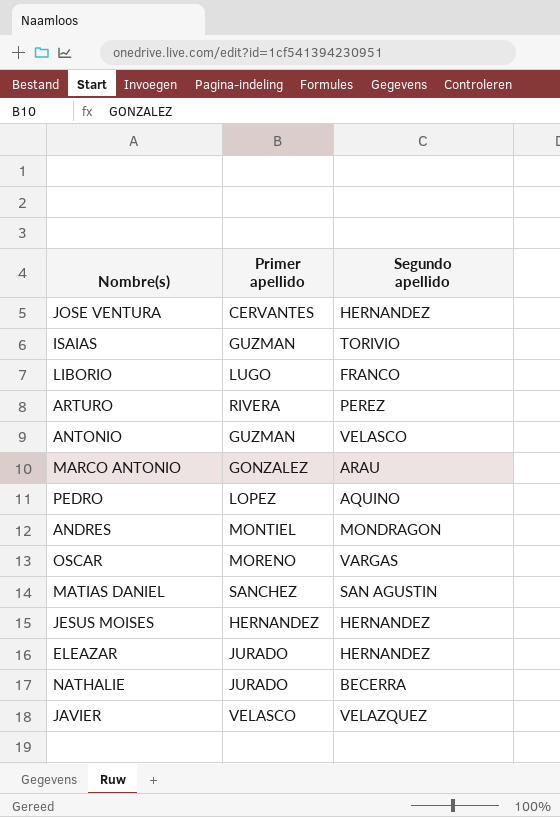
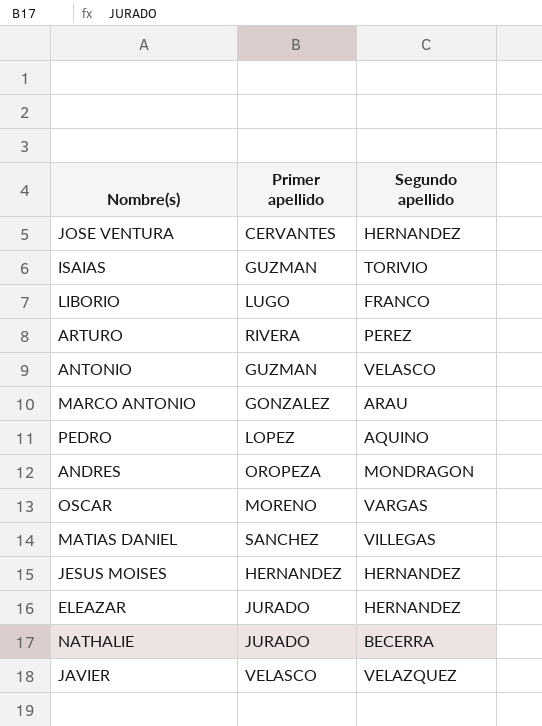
ANDRES | Primer apellido: MONTIEL -> OROPEZA
MATIAS DANIEL | Segundo apellido: SAN AGUSTIN -> VILLEGAS

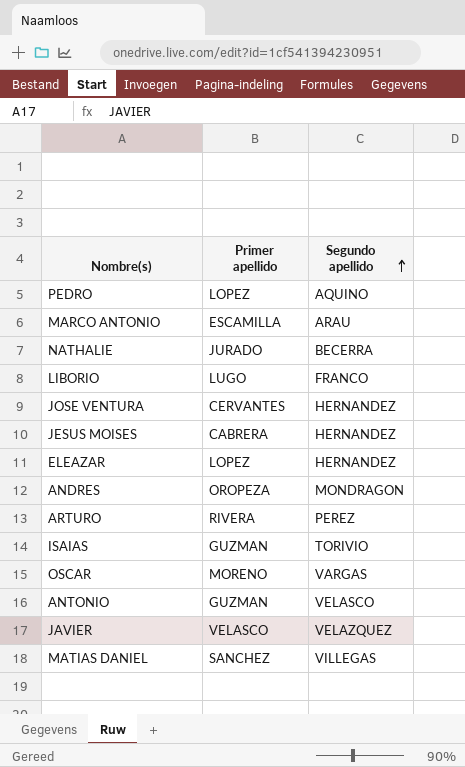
row order: none -> Segundo apellido ascending
MARCO ANTONIO | Primer apellido: GONZALEZ -> ESCAMILLA
JESUS MOISES | Primer apellido: HERNANDEZ -> CABRERA
ELEAZAR | Primer apellido: JURADO -> LOPEZ

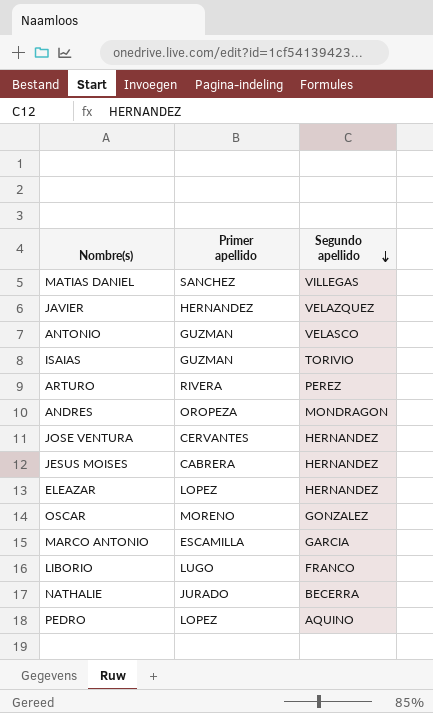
row order: Segundo apellido ascending -> Segundo apellido descending
JAVIER | Primer apellido: VELASCO -> HERNANDEZ
OSCAR | Segundo apellido: VARGAS -> GONZALEZ
MARCO ANTONIO | Segundo apellido: ARAU -> GARCIA

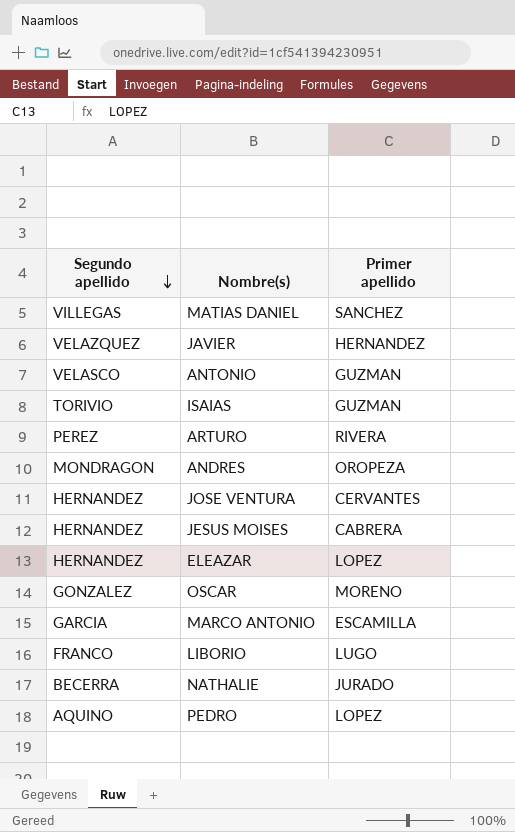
column Segundo apellido | position: 3 -> 1

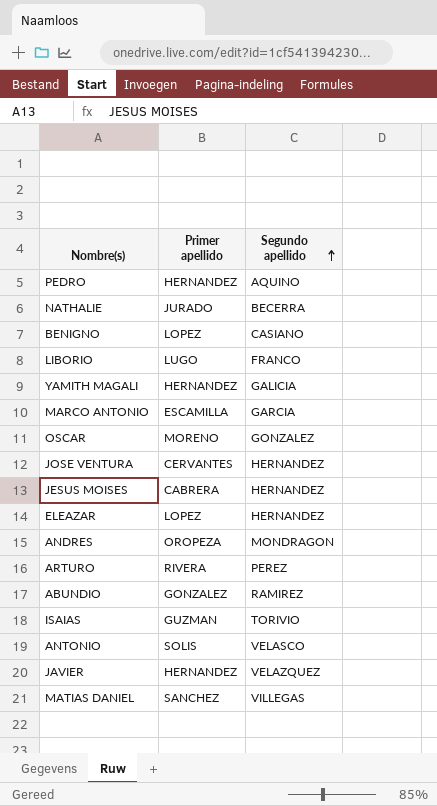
row order: Segundo apellido descending -> Segundo apellido ascending
column Segundo apellido | position: 1 -> 3
PEDRO | Primer apellido: LOPEZ -> HERNANDEZ
row BENIGNO: none -> LOPEZ | CASIANO
row YAMITH MAGALI: none -> HERNANDEZ | GALICIA
row ABUNDIO: none -> GONZALEZ | RAMIREZ
ANTONIO | Primer apellido: GUZMAN -> SOLIS

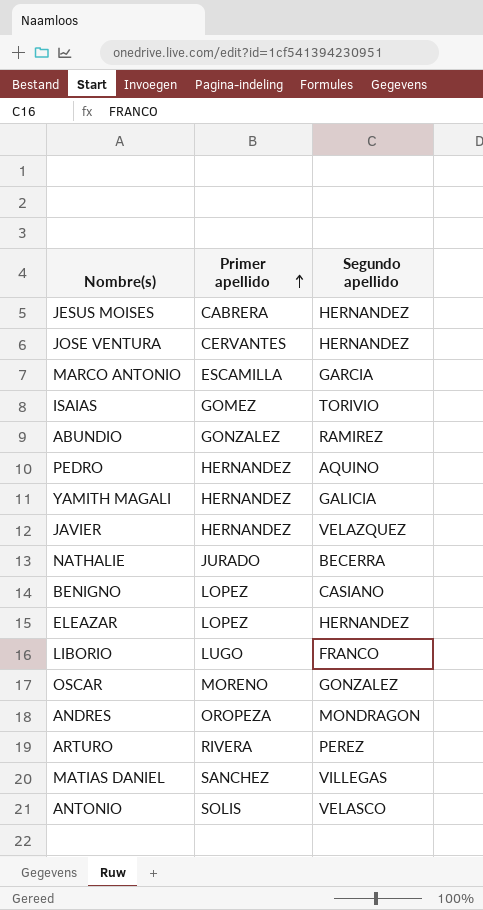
row order: Segundo apellido ascending -> Primer apellido ascending
ISAIAS | Primer apellido: GUZMAN -> GOMEZ

